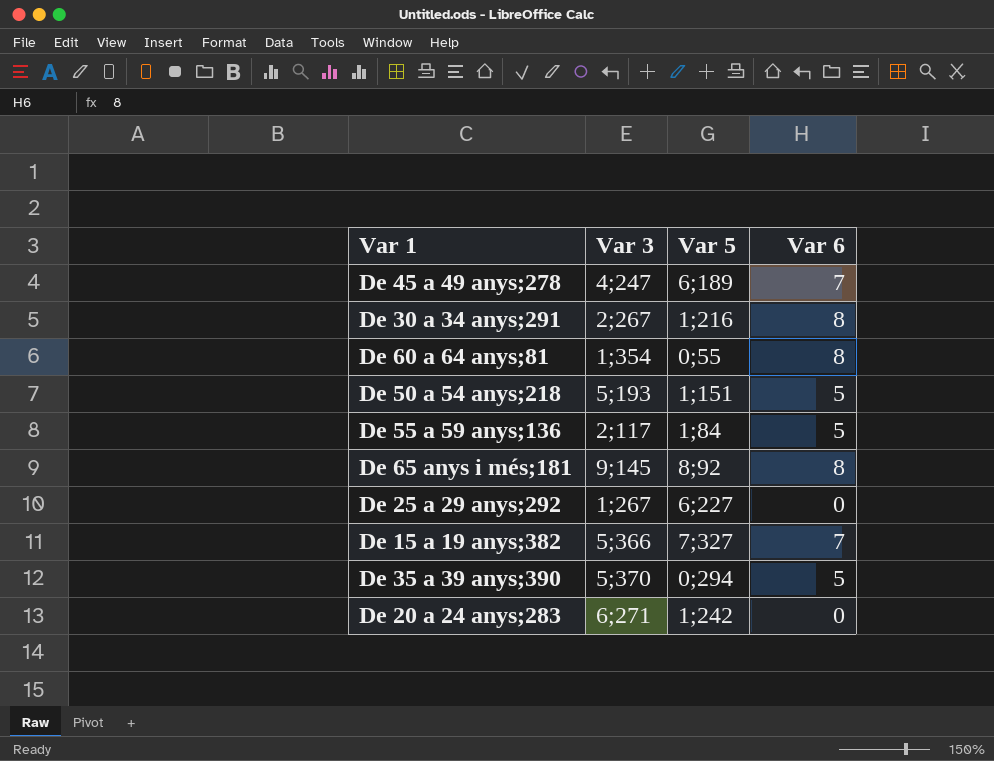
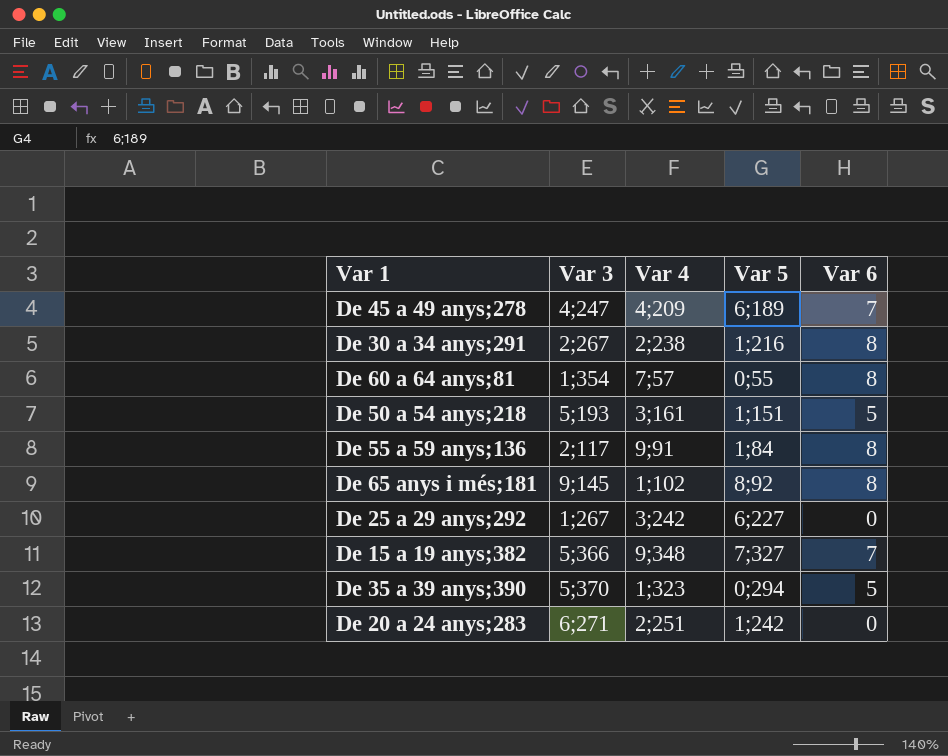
column Var 4 | position: none -> 3
De 55 a 59 anys;136 | Var 6: 5 -> 8

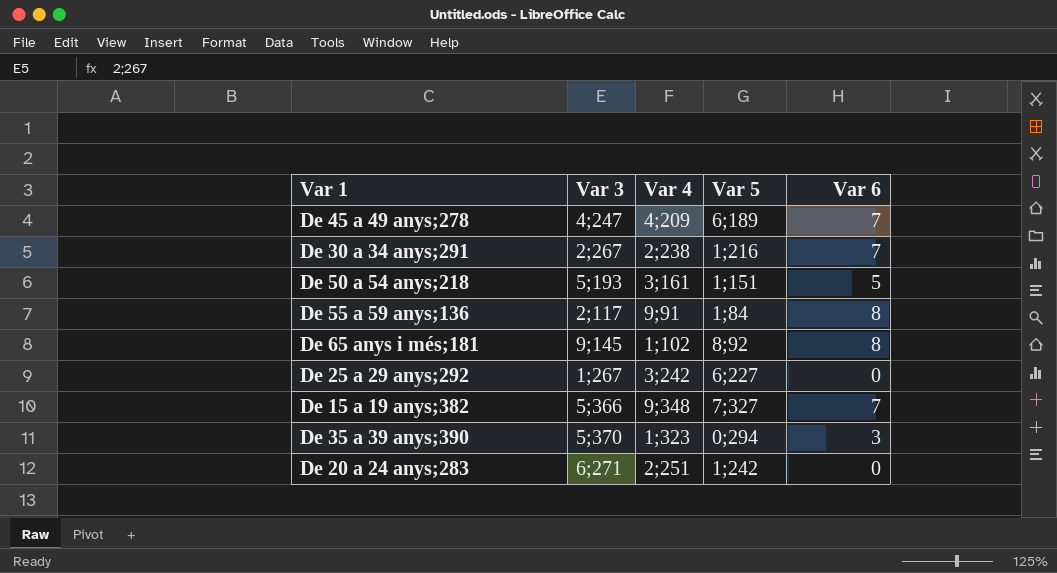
row De 60 a 64 anys;81: 1;354 | 7;57 | 0;55 | 8 -> none
De 30 a 34 anys;291 | Var 6: 8 -> 7
De 35 a 39 anys;390 | Var 6: 5 -> 3

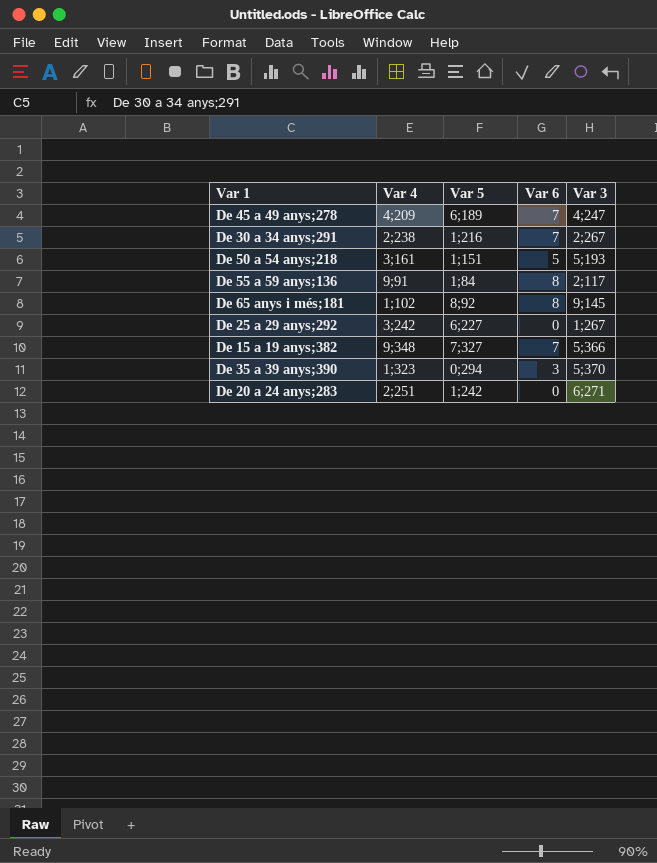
column Var 3 | position: 2 -> 5

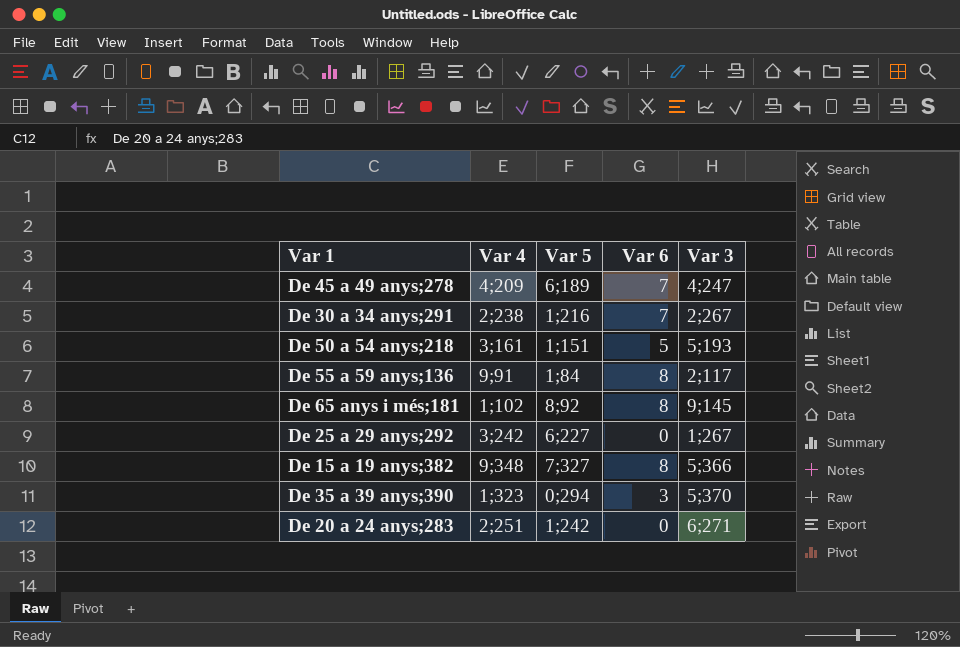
De 15 a 19 anys;382 | Var 6: 7 -> 8

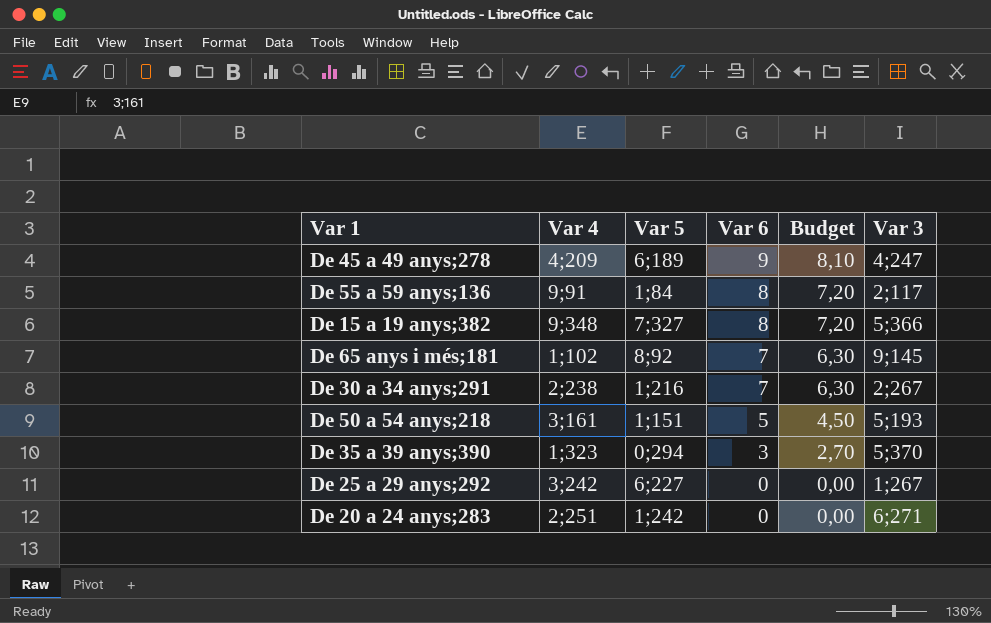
row order: none -> Var 6 descending
column Budget | formula: none -> [Var 6] * 0,9
De 45 a 49 anys;278 | Var 6: 7 -> 9
De 65 anys i més;181 | Var 6: 8 -> 7

